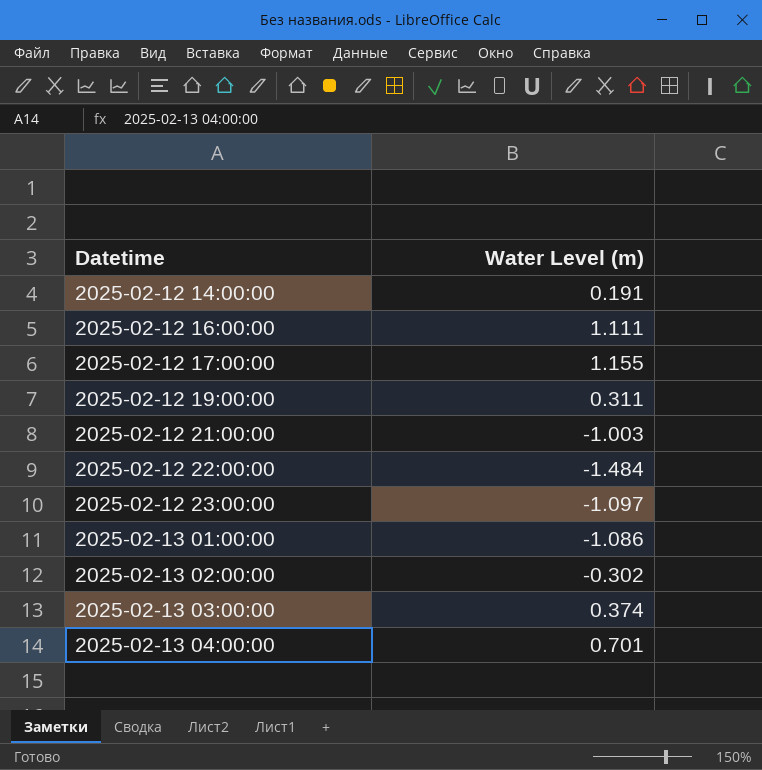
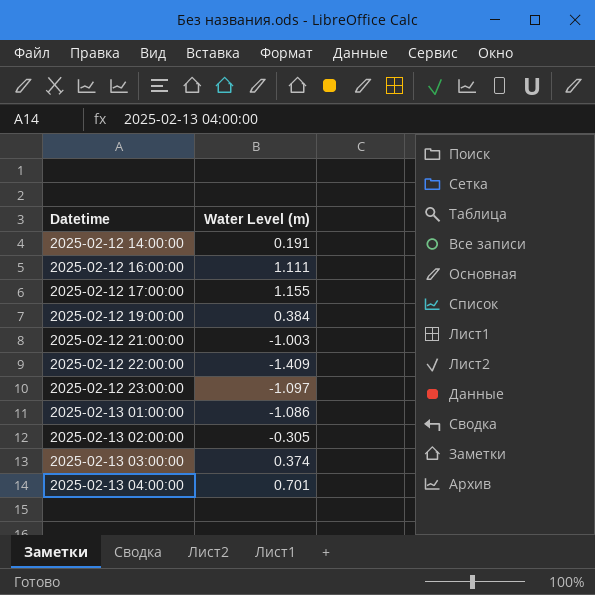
2025-02-12 19:00:00 | Water Level (m): 0.311 -> 0.384
2025-02-12 22:00:00 | Water Level (m): -1.484 -> -1.409
2025-02-13 02:00:00 | Water Level (m): -0.302 -> -0.305

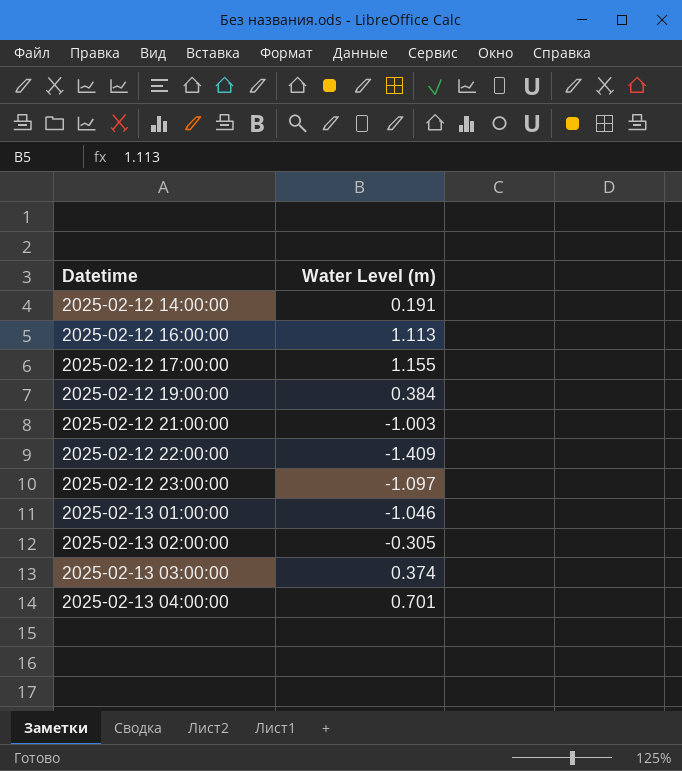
2025-02-12 16:00:00 | Water Level (m): 1.111 -> 1.113
2025-02-13 01:00:00 | Water Level (m): -1.086 -> -1.046

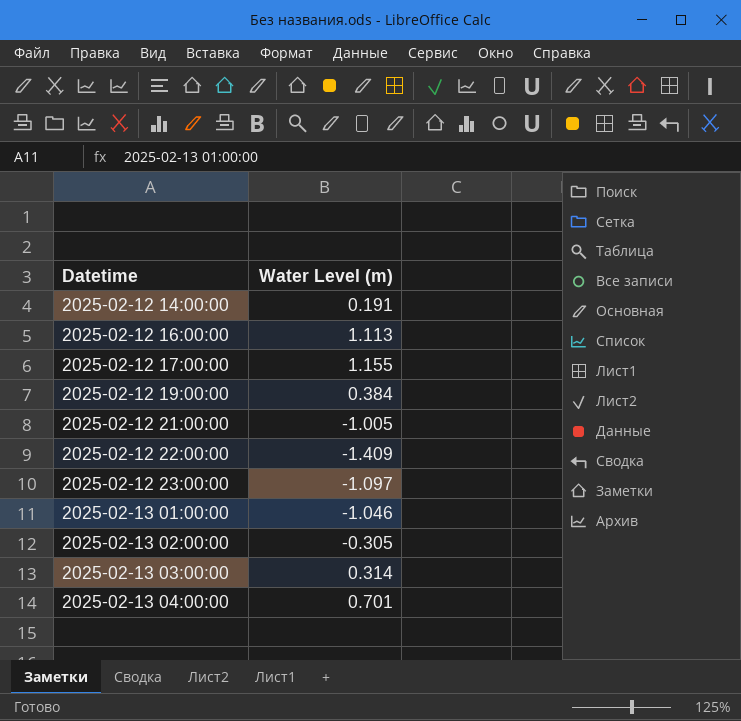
2025-02-12 21:00:00 | Water Level (m): -1.003 -> -1.005
2025-02-13 03:00:00 | Water Level (m): 0.374 -> 0.314

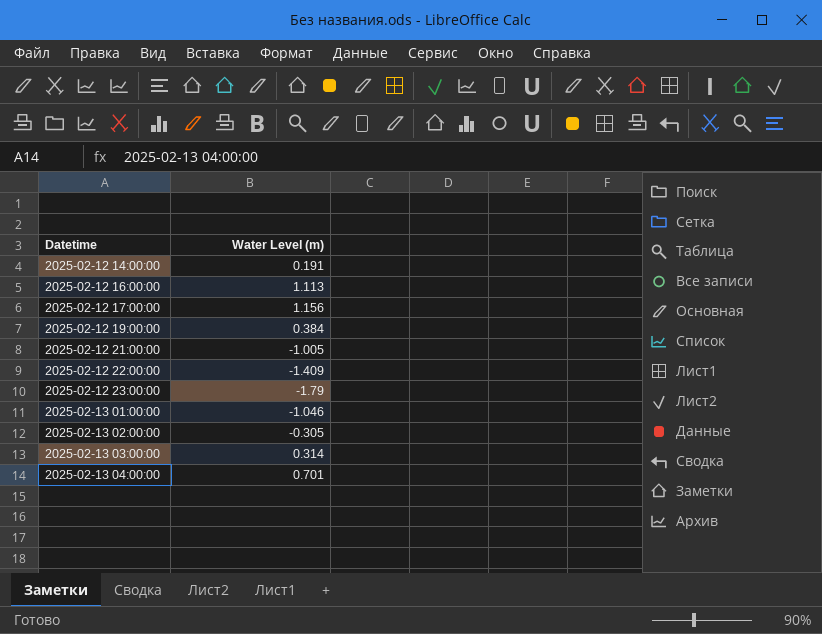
2025-02-12 17:00:00 | Water Level (m): 1.155 -> 1.156
2025-02-12 23:00:00 | Water Level (m): -1.097 -> -1.79

